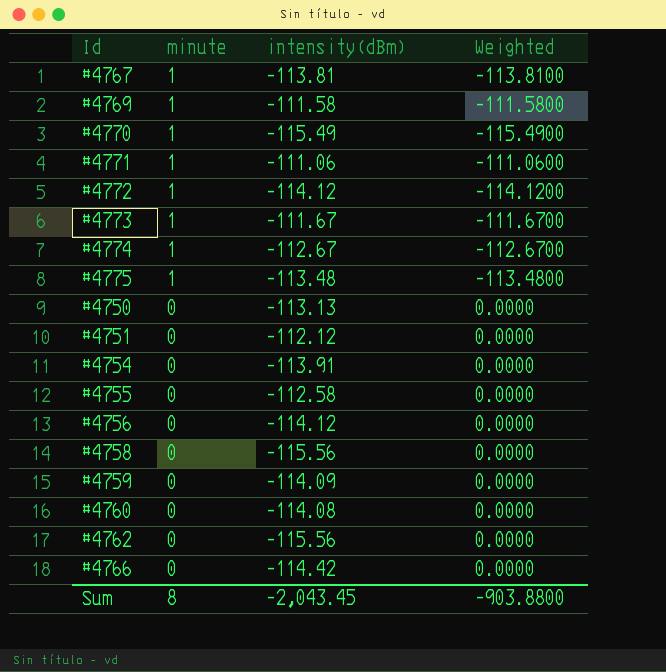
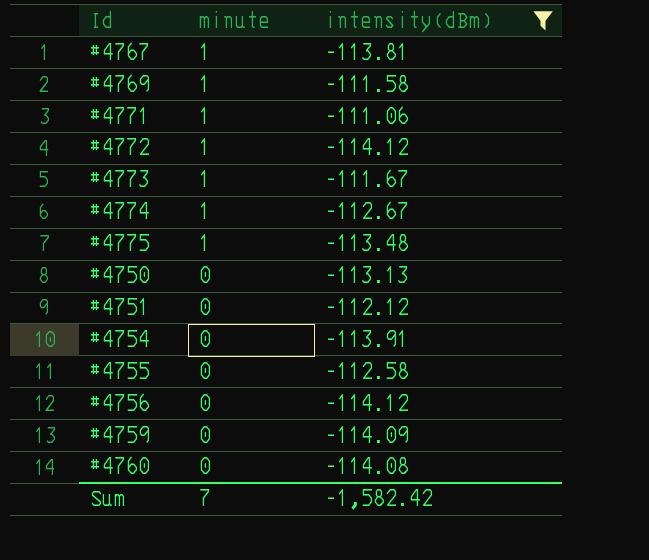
filter: none -> intensity(dBm) >= -114.12
column Weighted | formula: [minute] * [intensity(dBm)] -> none
Sum | minute: 8 -> 7
Sum | intensity(dBm): -2,043.45 -> -1,582.42

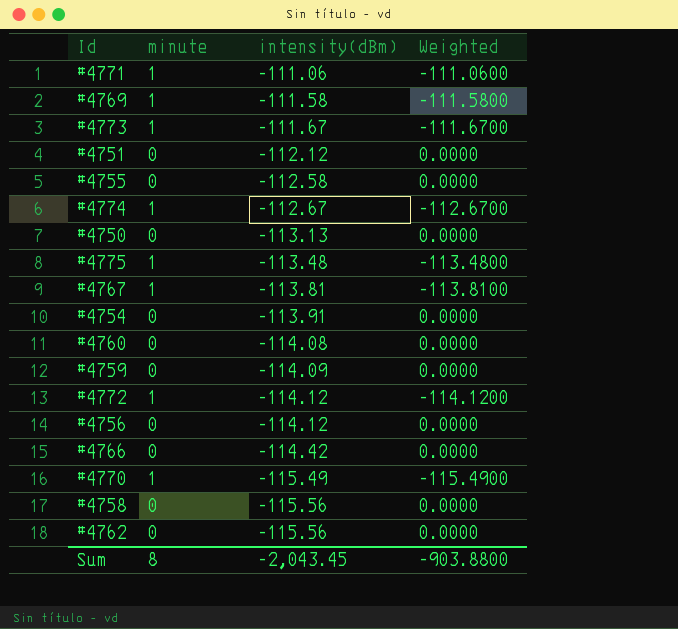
filter: intensity(dBm) >= -114.12 -> none
row order: minute descending -> intensity(dBm) descending
column Weighted | formula: none -> [minute] * [intensity(dBm)]
Sum | minute: 7 -> 8
Sum | intensity(dBm): -1,582.42 -> -2,043.45

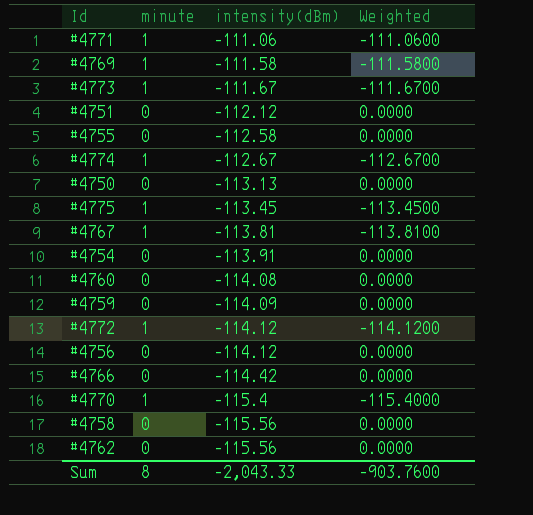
#4775 | intensity(dBm): -113.48 -> -113.45
#4775 | Weighted: -113.4800 -> -113.4500
#4770 | intensity(dBm): -115.49 -> -115.4
#4770 | Weighted: -115.4900 -> -115.4000
Sum | intensity(dBm): -2,043.45 -> -2,043.33
Sum | Weighted: -903.8800 -> -903.7600

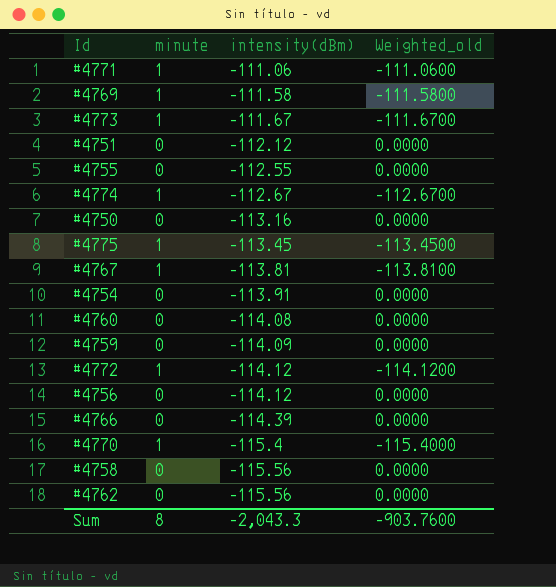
column name: Weighted -> Weighted_old
#4755 | intensity(dBm): -112.58 -> -112.55
#4750 | intensity(dBm): -113.13 -> -113.16
#4766 | intensity(dBm): -114.42 -> -114.39
Sum | intensity(dBm): -2,043.33 -> -2,043.3

